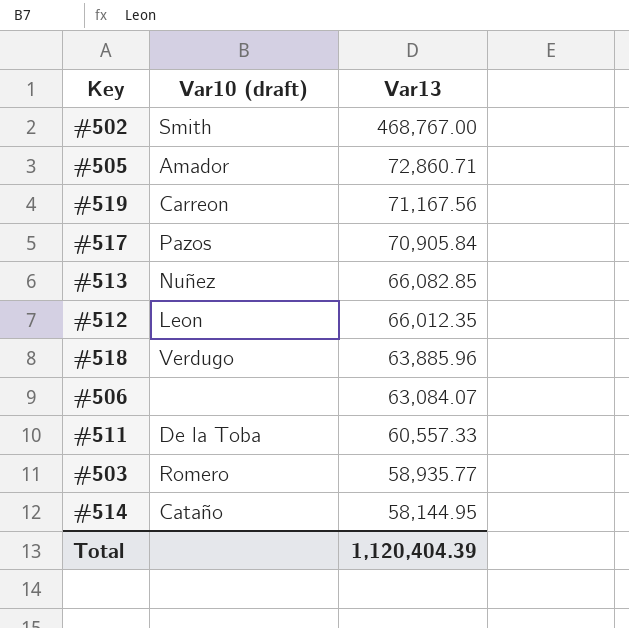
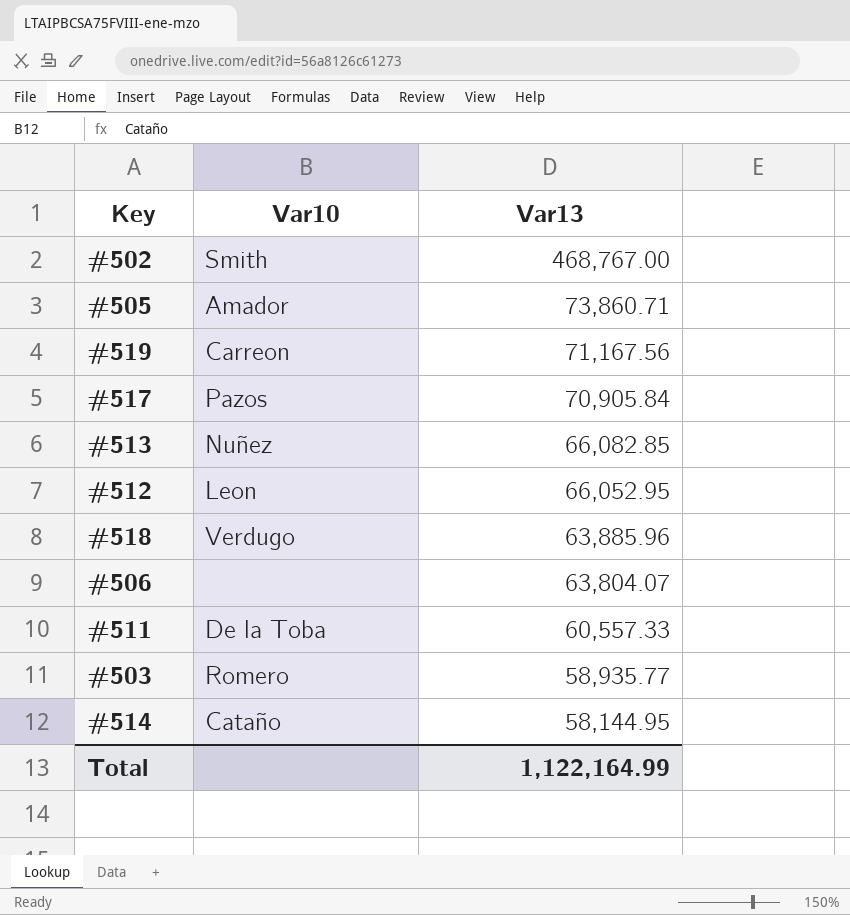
column name: Var10 (draft) -> Var10
#505 | Var13: 72,860.71 -> 73,860.71
#512 | Var13: 66,012.35 -> 66,052.95
#506 | Var13: 63,084.07 -> 63,804.07
Total | Var13: 1,120,404.39 -> 1,122,164.99

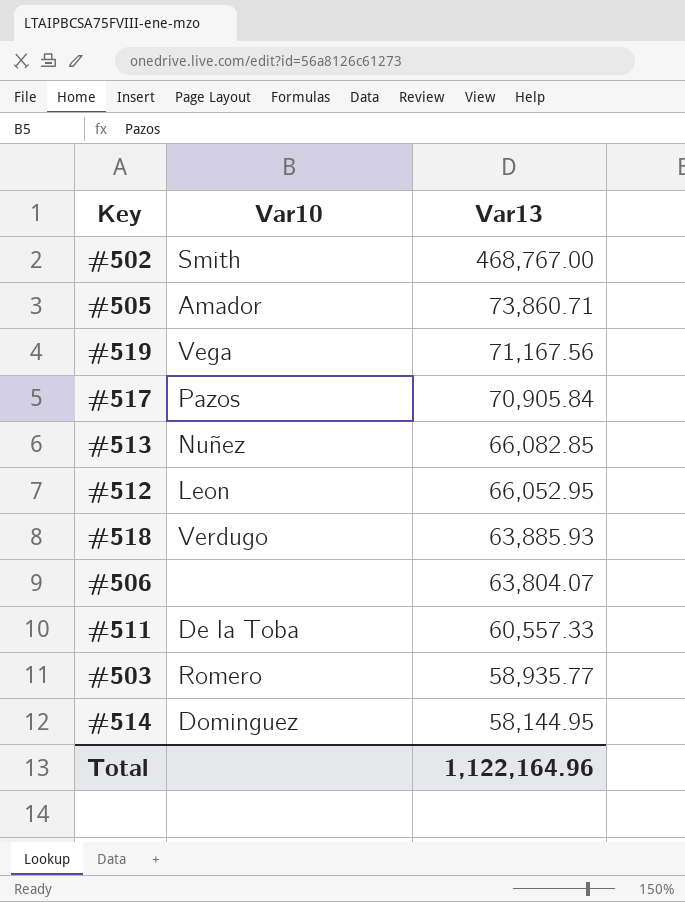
#519 | Var10: Carreon -> Vega
#518 | Var13: 63,885.96 -> 63,885.93
#514 | Var10: Cataño -> Dominguez
Total | Var13: 1,122,164.99 -> 1,122,164.96

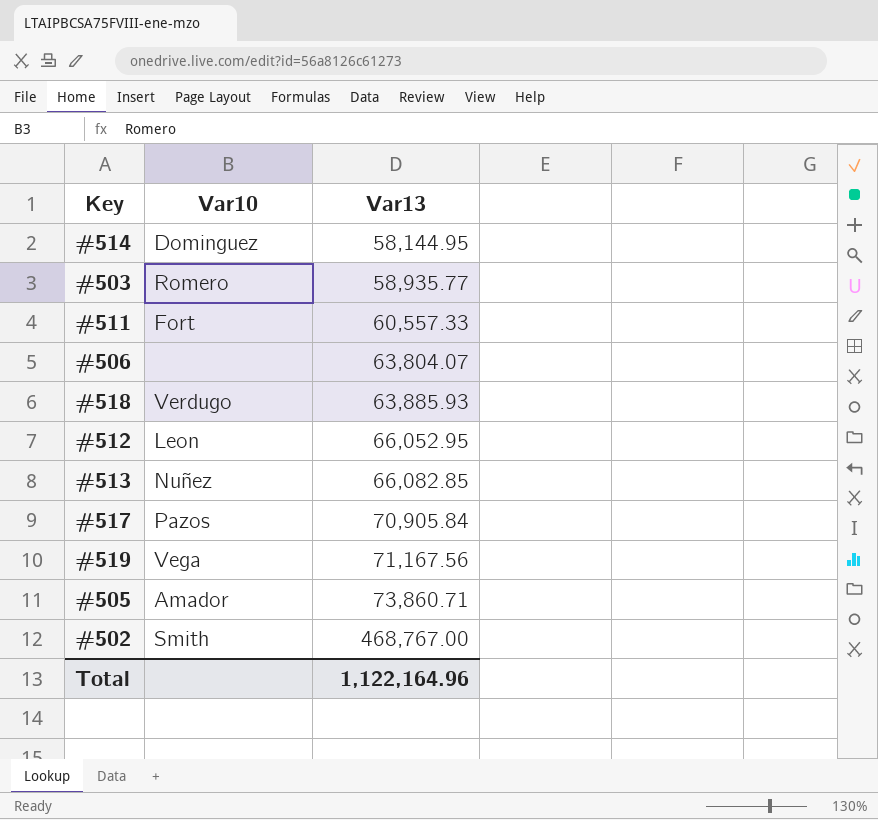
row order: Var13 descending -> Var13 ascending
#511 | Var10: De la Toba -> Fort

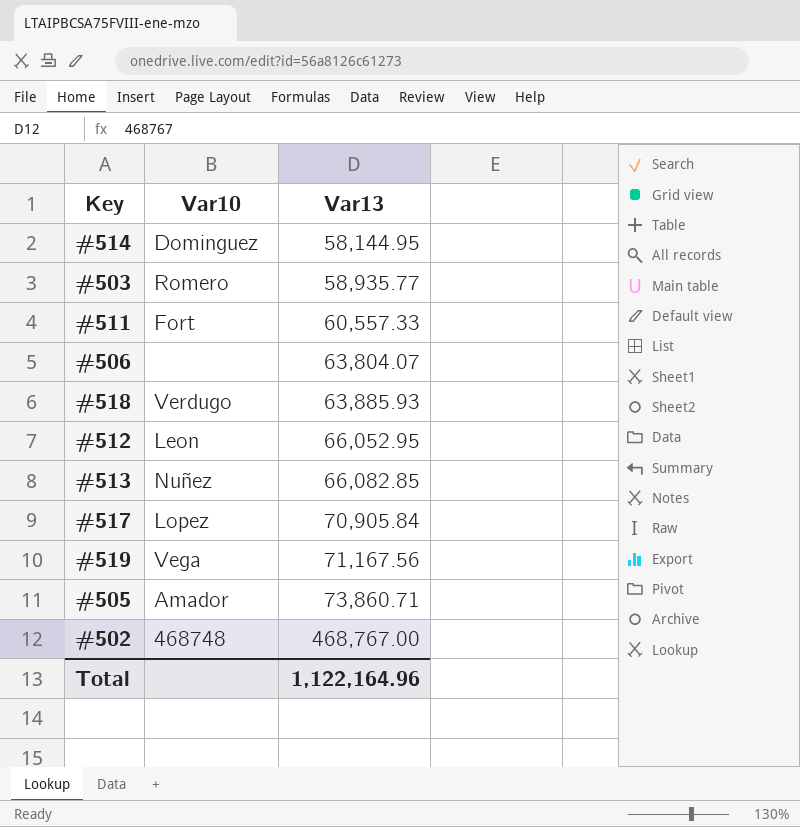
#517 | Var10: Pazos -> Lopez
#502 | Var10: Smith -> 468748

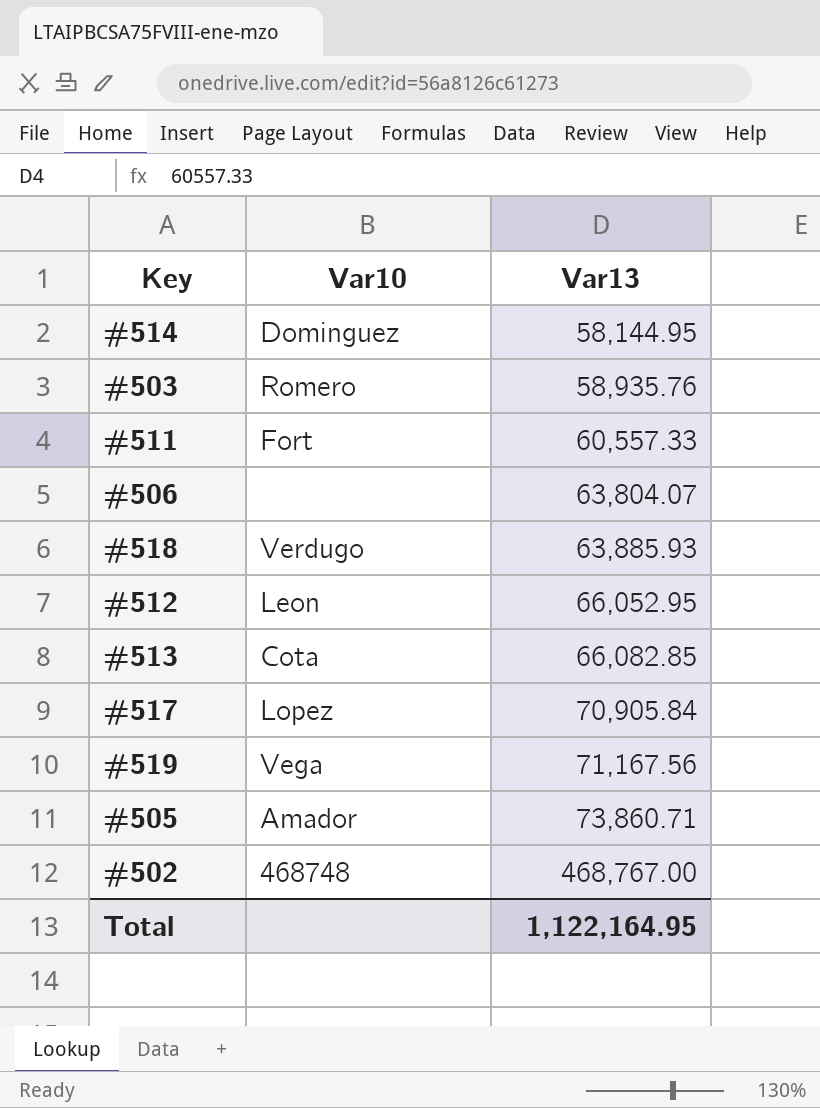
#503 | Var13: 58,935.77 -> 58,935.76
#513 | Var10: Nuñez -> Cota
Total | Var13: 1,122,164.96 -> 1,122,164.95

